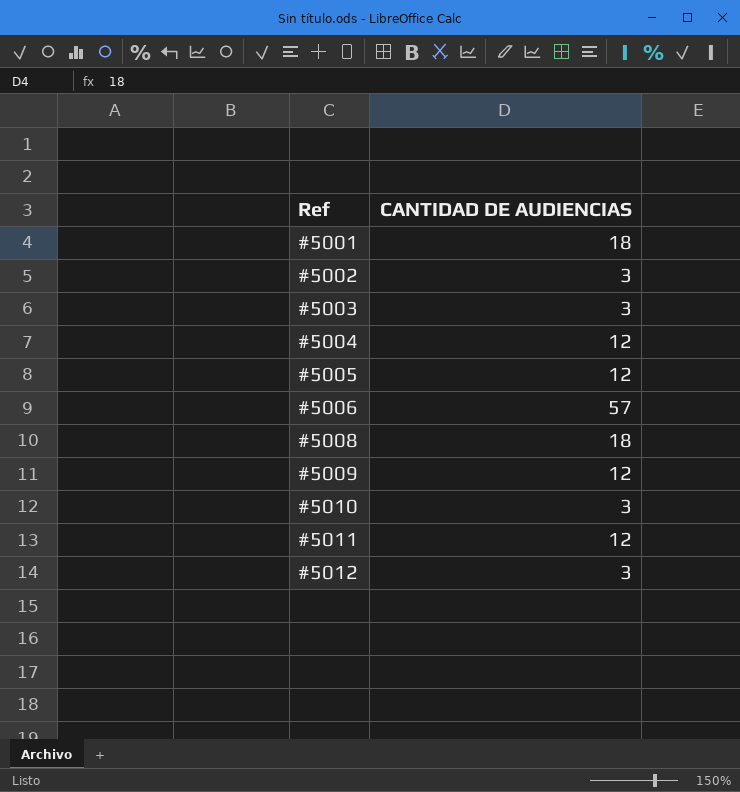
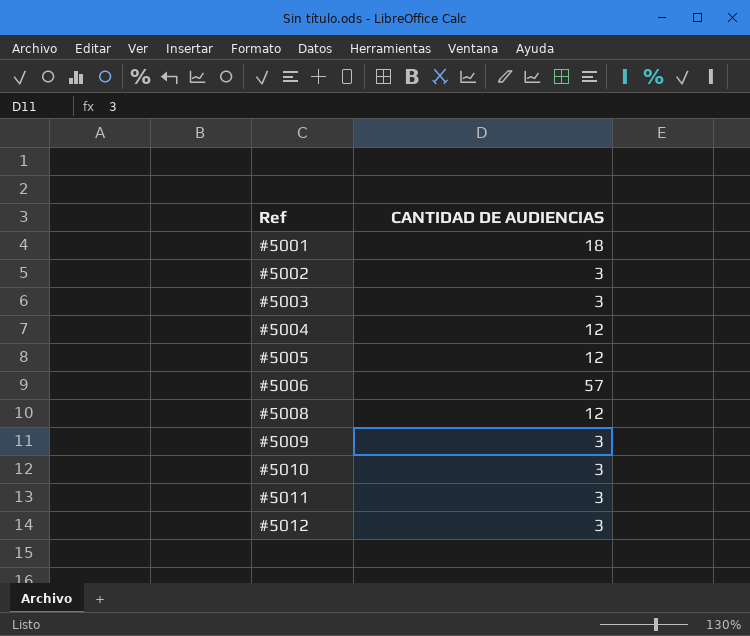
#5008 | CANTIDAD DE AUDIENCIAS: 18 -> 12
#5009 | CANTIDAD DE AUDIENCIAS: 12 -> 3
#5011 | CANTIDAD DE AUDIENCIAS: 12 -> 3

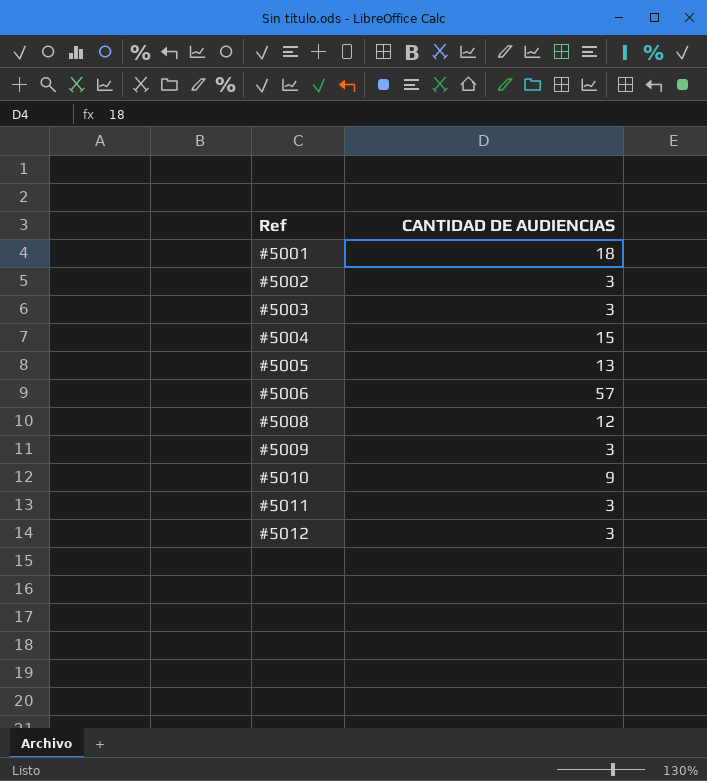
#5004 | CANTIDAD DE AUDIENCIAS: 12 -> 15
#5005 | CANTIDAD DE AUDIENCIAS: 12 -> 13
#5010 | CANTIDAD DE AUDIENCIAS: 3 -> 9

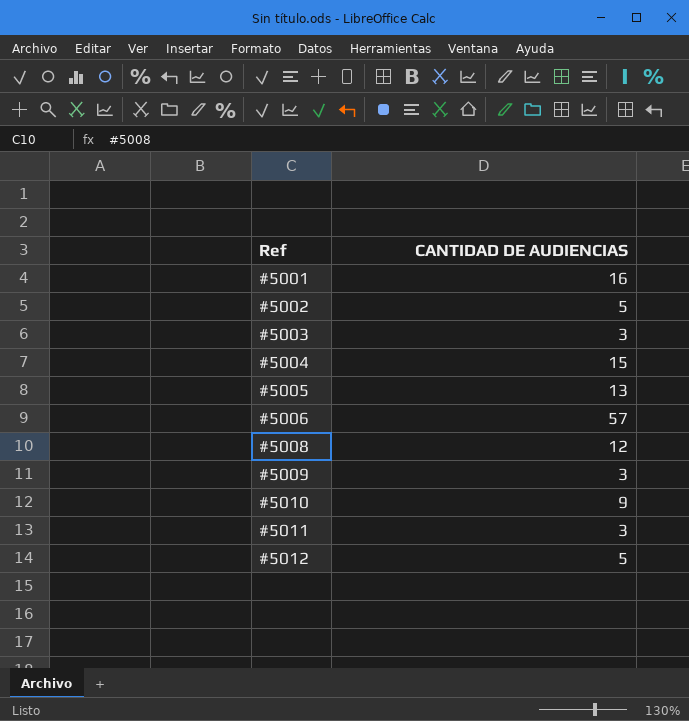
#5001 | CANTIDAD DE AUDIENCIAS: 18 -> 16
#5002 | CANTIDAD DE AUDIENCIAS: 3 -> 5
#5012 | CANTIDAD DE AUDIENCIAS: 3 -> 5

